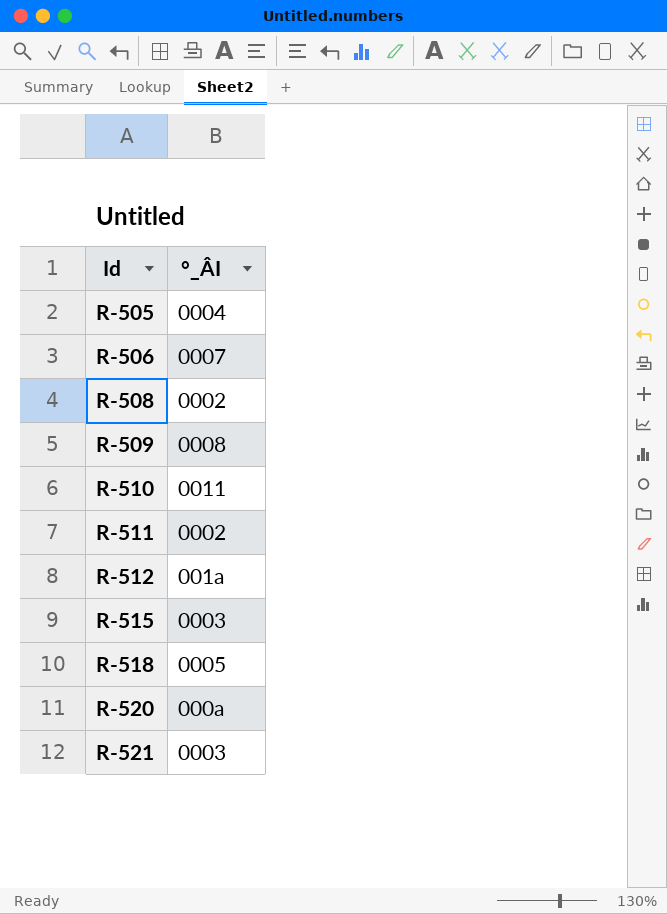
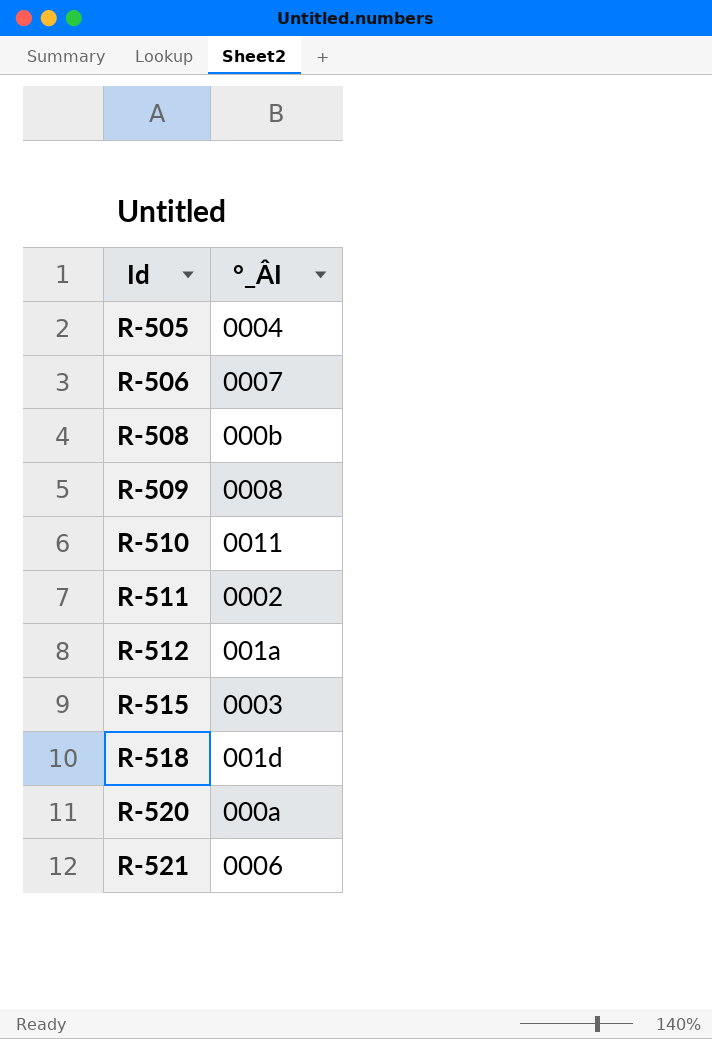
R-508 | °_ÂI: 0002 -> 000b
R-518 | °_ÂI: 0005 -> 001d
R-521 | °_ÂI: 0003 -> 0006

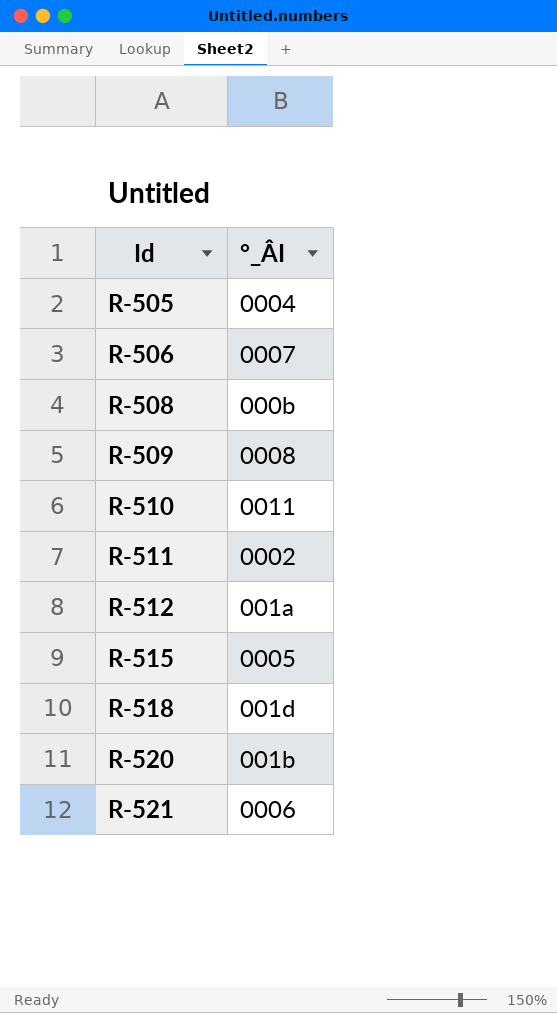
R-515 | °_ÂI: 0003 -> 0005
R-520 | °_ÂI: 000a -> 001b

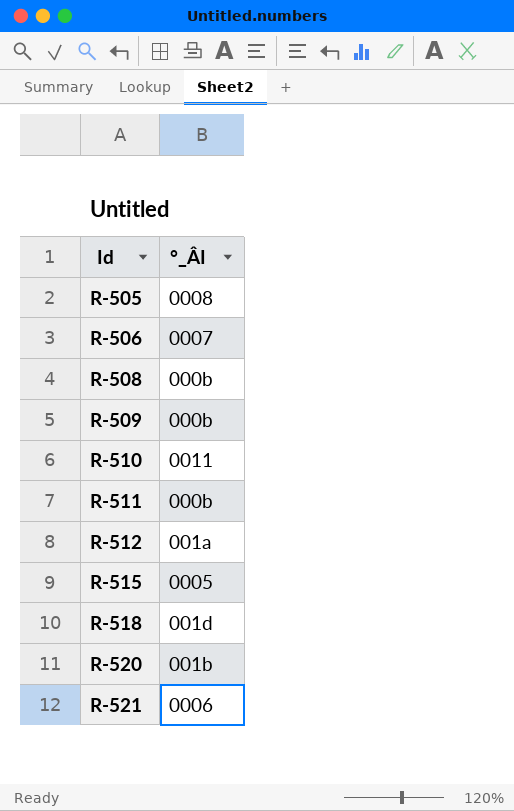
R-505 | °_ÂI: 0004 -> 0008
R-509 | °_ÂI: 0008 -> 000b
R-511 | °_ÂI: 0002 -> 000b

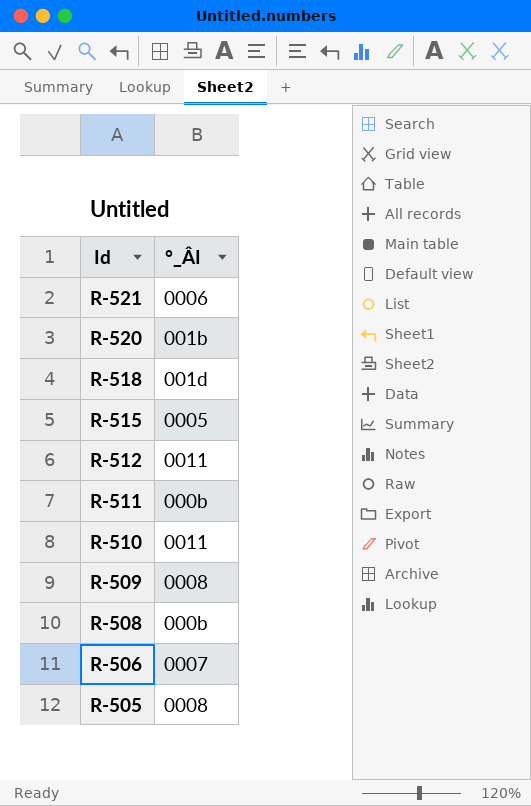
row order: Id ascending -> Id descending
R-512 | °_ÂI: 001a -> 0011
R-509 | °_ÂI: 000b -> 0008

